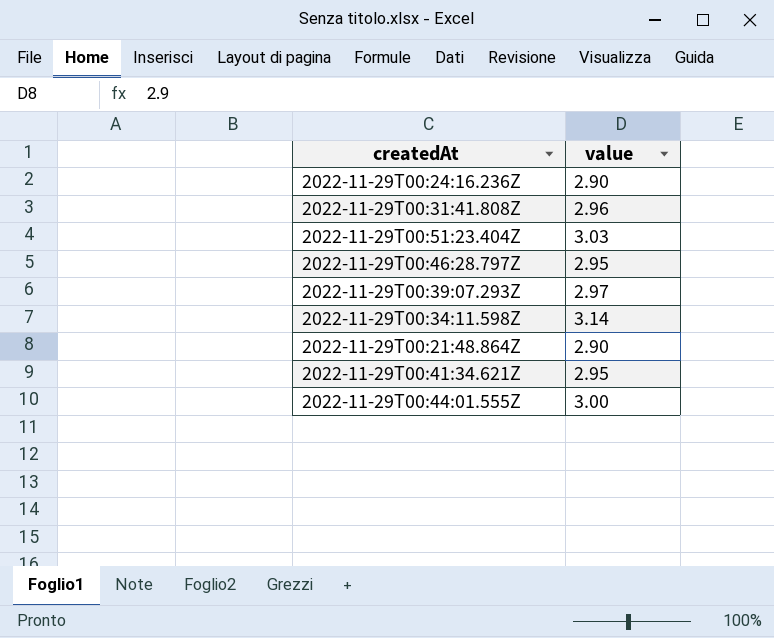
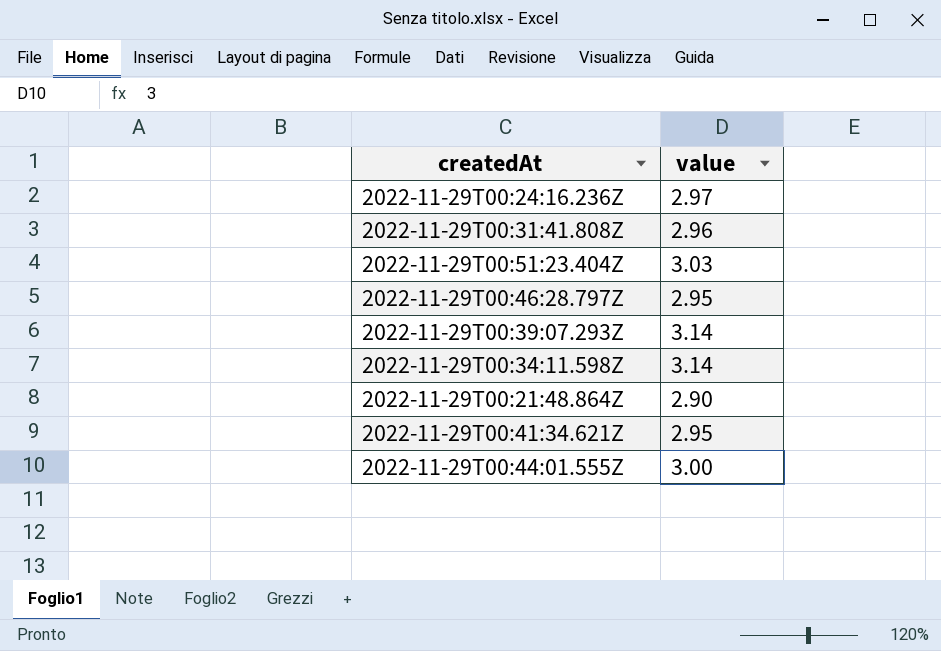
2022-11-29T00:24:16.236Z | value: 2.90 -> 2.97
2022-11-29T00:39:07.293Z | value: 2.97 -> 3.14

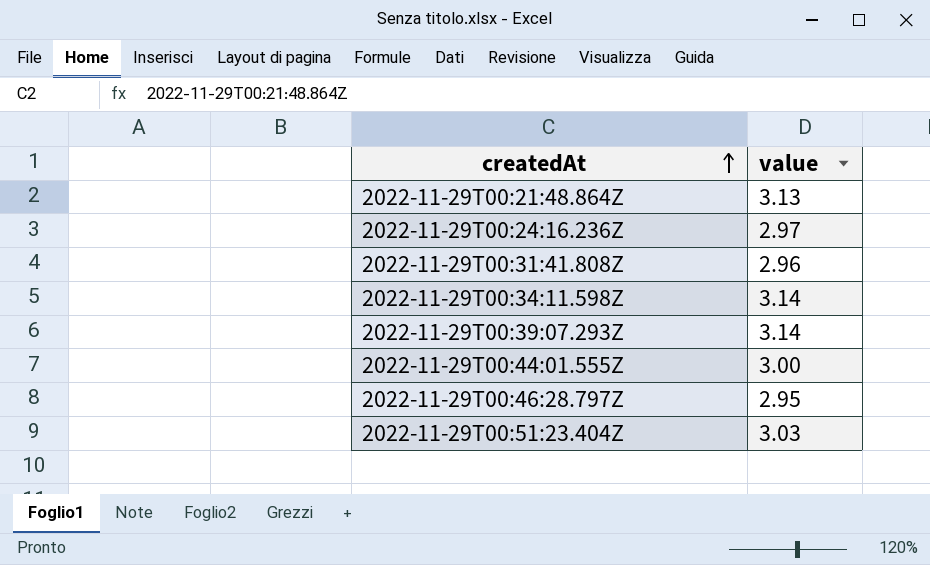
row order: none -> createdAt ascending
row 2022-11-29T00:41:34.621Z: 2.95 -> none
2022-11-29T00:21:48.864Z | value: 2.90 -> 3.13

